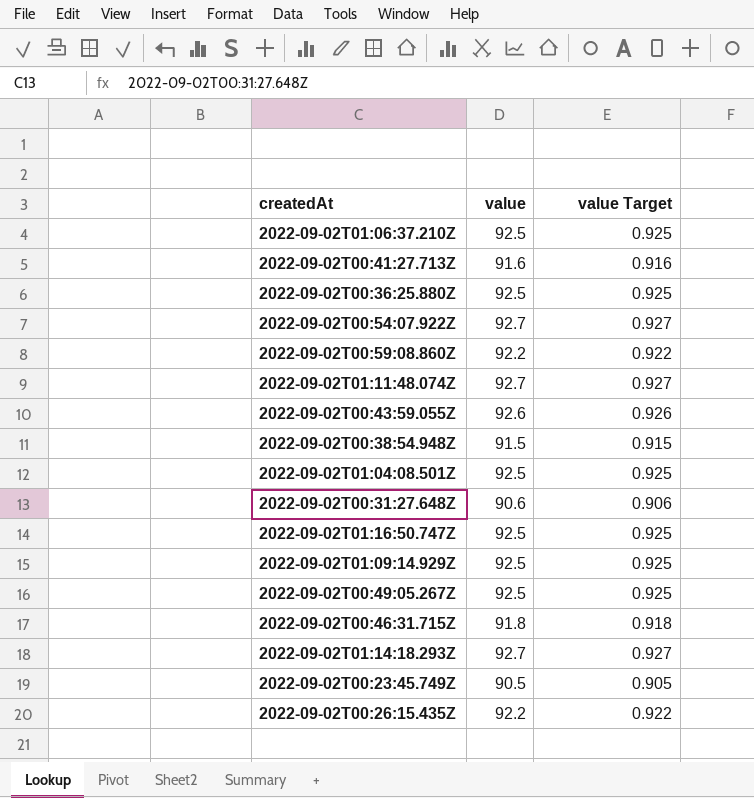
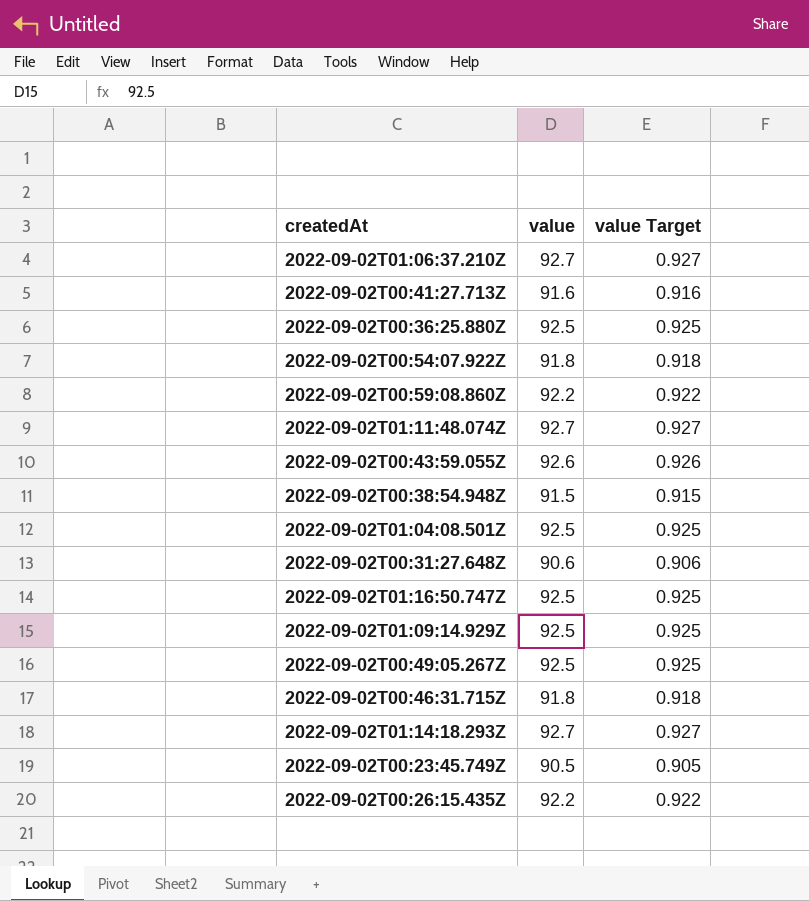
2022-09-02T01:06:37.210Z | value: 92.5 -> 92.7
2022-09-02T01:06:37.210Z | value Target: 0.925 -> 0.927
2022-09-02T00:54:07.922Z | value: 92.7 -> 91.8
2022-09-02T00:54:07.922Z | value Target: 0.927 -> 0.918

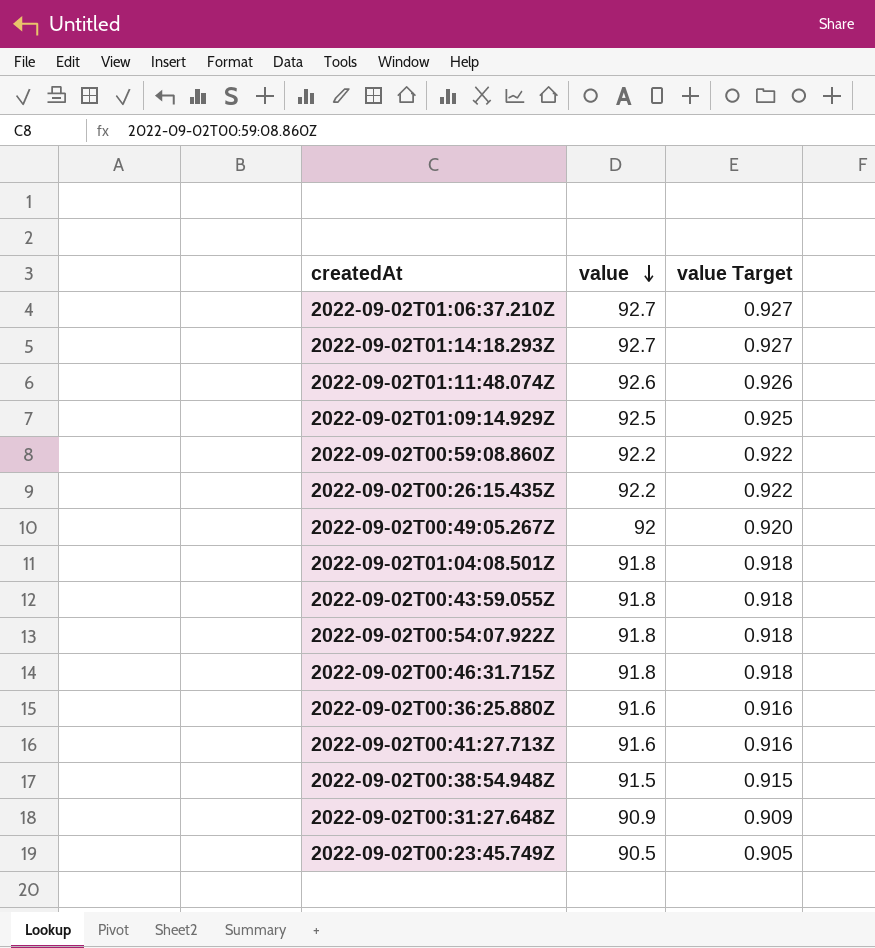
row order: none -> value descending
row 2022-09-02T01:16:50.747Z: 92.5 | 0.925 -> none
2022-09-02T01:11:48.074Z | value: 92.7 -> 92.6
2022-09-02T01:11:48.074Z | value Target: 0.927 -> 0.926
2022-09-02T00:49:05.267Z | value: 92.5 -> 92
2022-09-02T00:49:05.267Z | value Target: 0.925 -> 0.920
2022-09-02T01:04:08.501Z | value: 92.5 -> 91.8
2022-09-02T01:04:08.501Z | value Target: 0.925 -> 0.918
2022-09-02T00:43:59.055Z | value: 92.6 -> 91.8
2022-09-02T00:43:59.055Z | value Target: 0.926 -> 0.918
2022-09-02T00:36:25.880Z | value: 92.5 -> 91.6
2022-09-02T00:36:25.880Z | value Target: 0.925 -> 0.916
2022-09-02T00:31:27.648Z | value: 90.6 -> 90.9
2022-09-02T00:31:27.648Z | value Target: 0.906 -> 0.909

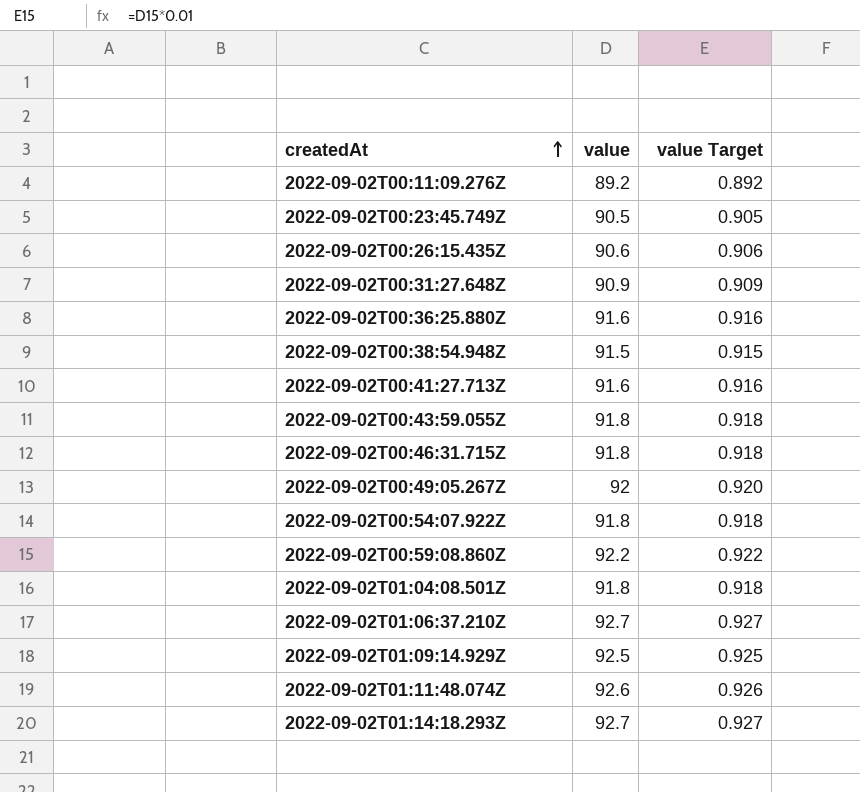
row order: value descending -> createdAt ascending
row 2022-09-02T00:11:09.276Z: none -> 89.2 | 0.892
2022-09-02T00:26:15.435Z | value: 92.2 -> 90.6
2022-09-02T00:26:15.435Z | value Target: 0.922 -> 0.906

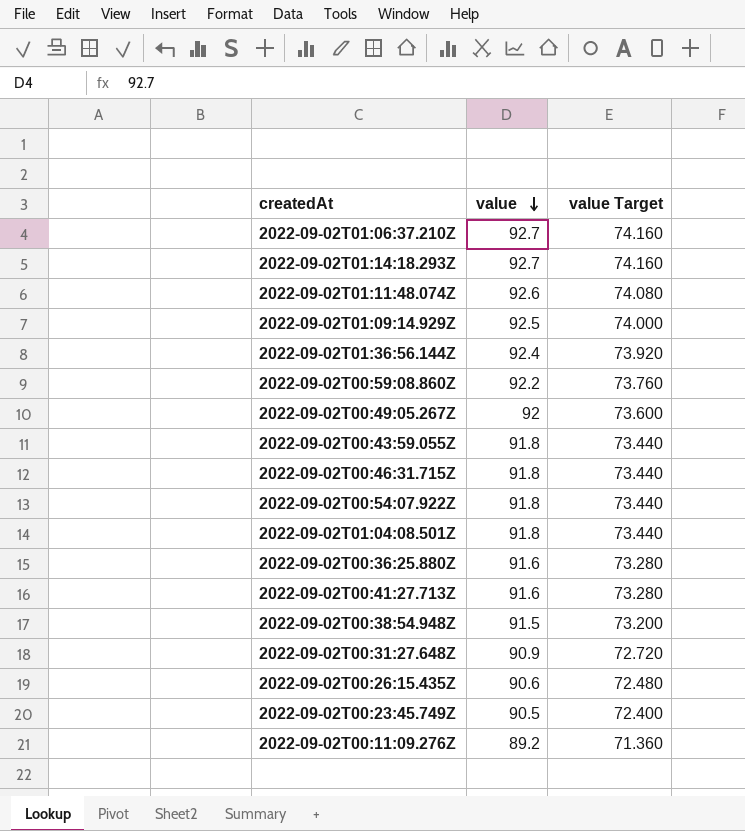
row order: createdAt ascending -> value descending
column value Target | formula: [value] * 0.01 -> [value] * 0.8
row 2022-09-02T01:36:56.144Z: none -> 92.4 | 73.920

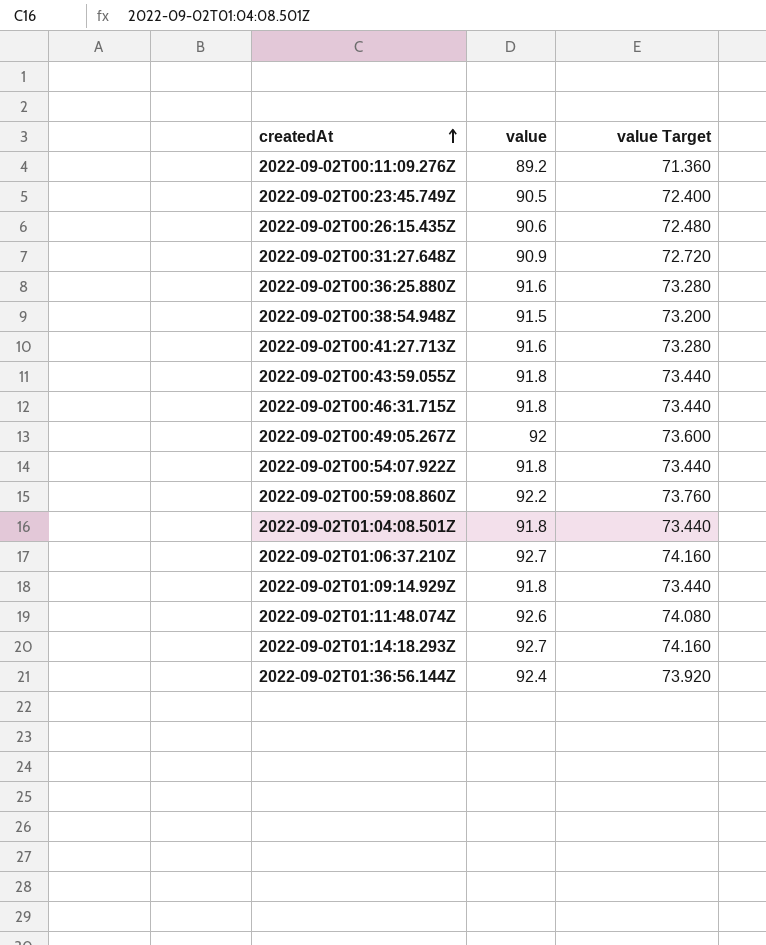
row order: value descending -> createdAt ascending
2022-09-02T01:09:14.929Z | value: 92.5 -> 91.8
2022-09-02T01:09:14.929Z | value Target: 74.000 -> 73.440

